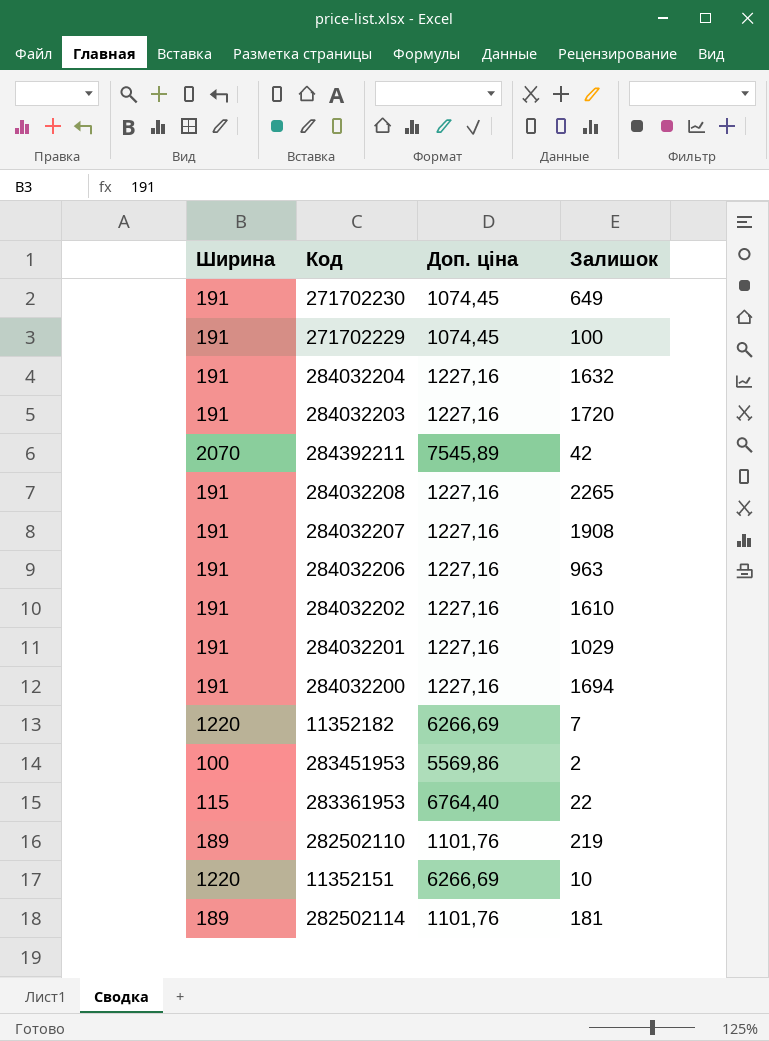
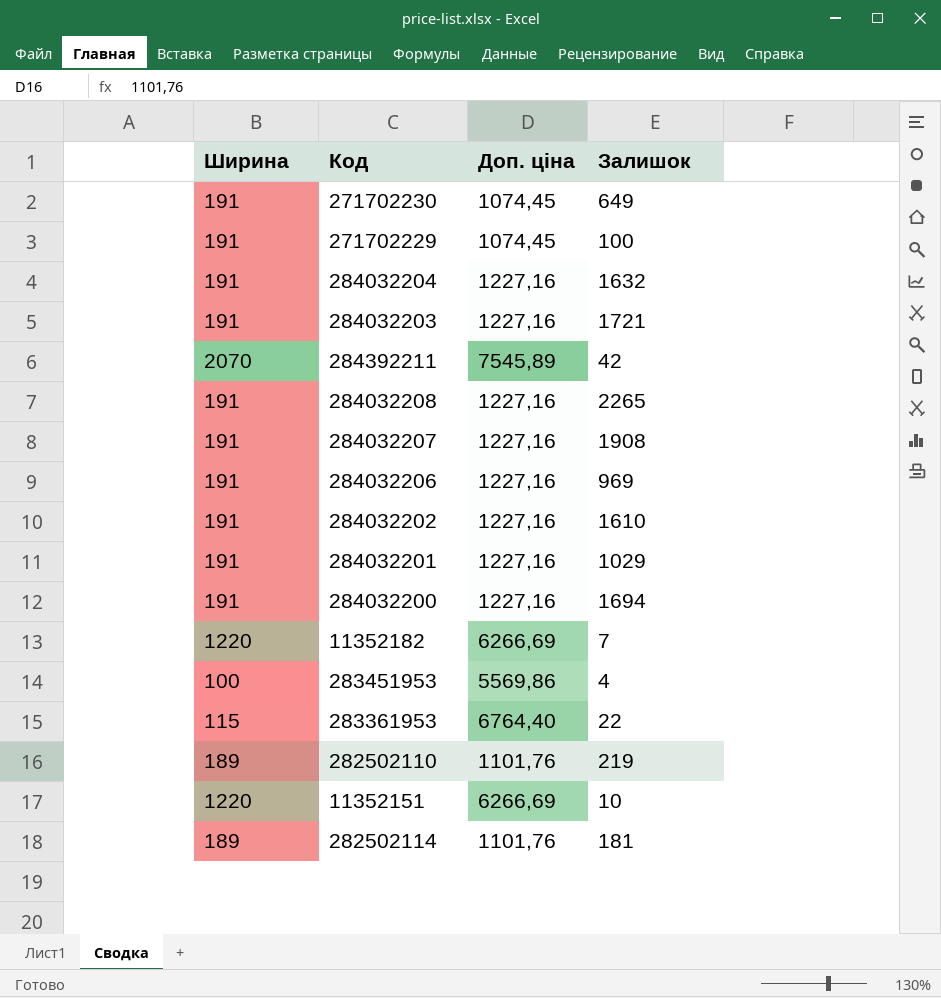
284032203 | Залишок: 1720 -> 1721
284032206 | Залишок: 963 -> 969
283451953 | Залишок: 2 -> 4

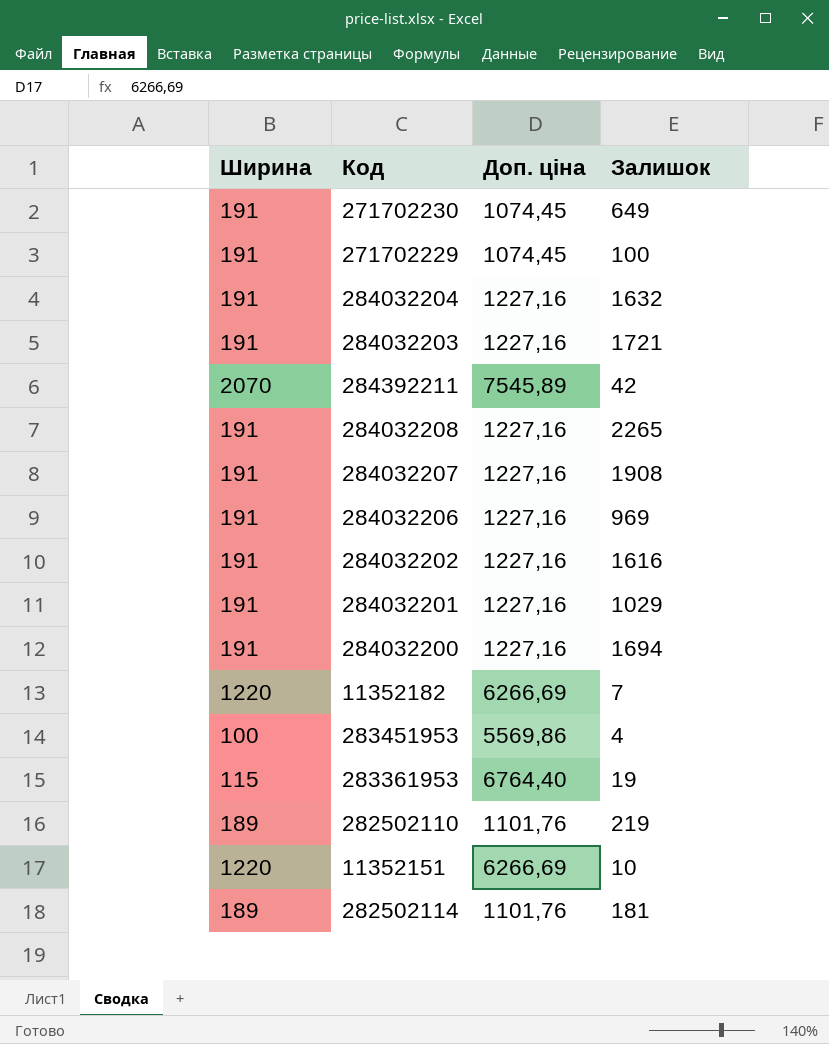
284032202 | Залишок: 1610 -> 1616
283361953 | Залишок: 22 -> 19

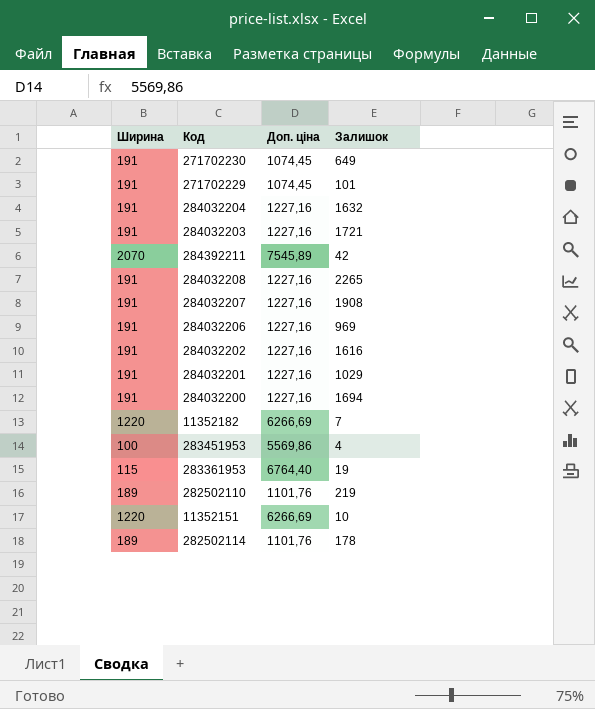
271702229 | Залишок: 100 -> 101
282502114 | Залишок: 181 -> 178

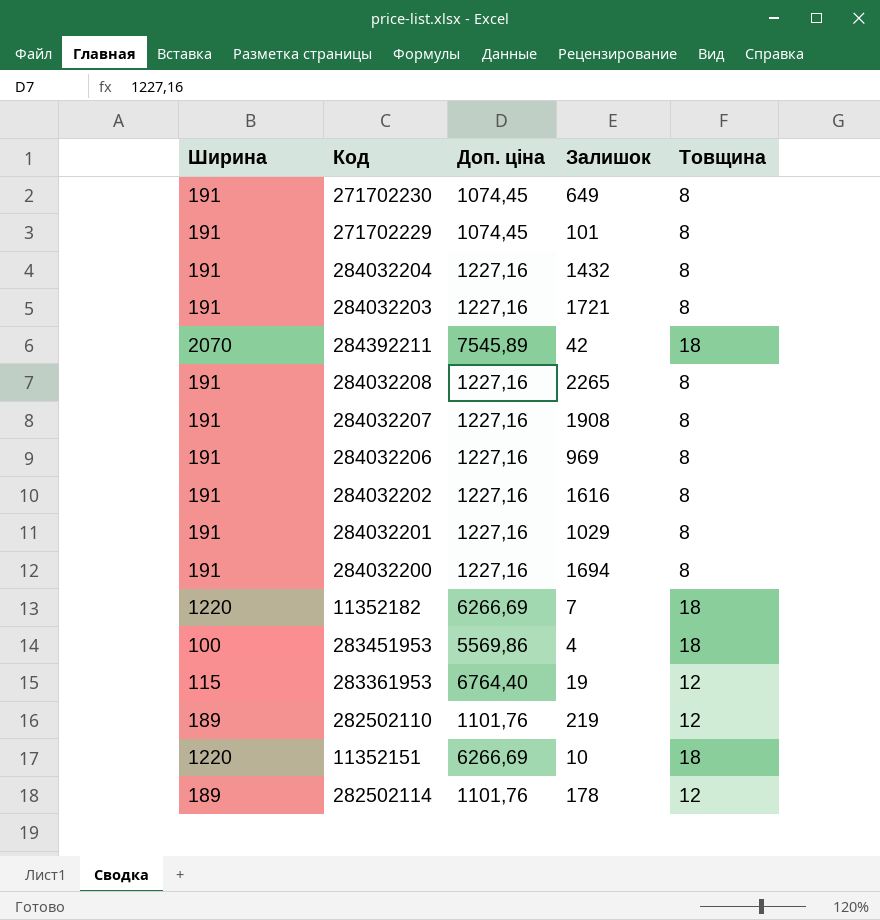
column Товщина | position: none -> 5
284032204 | Залишок: 1632 -> 1432

